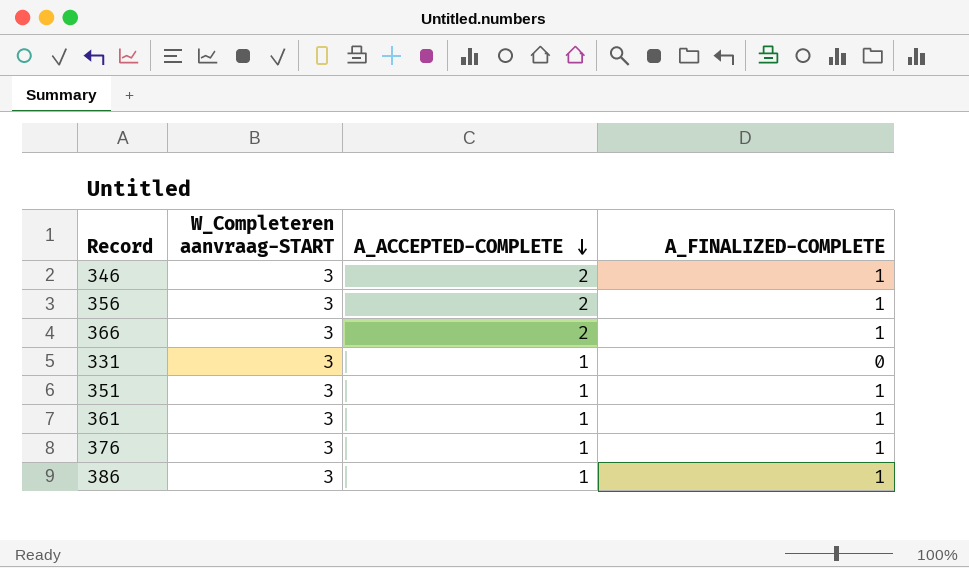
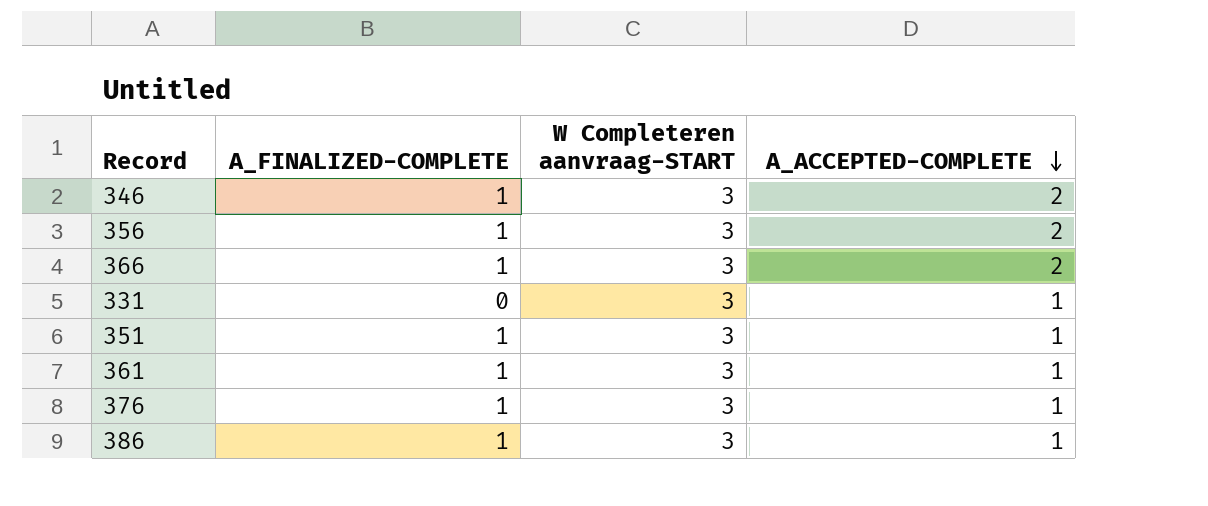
column A_FINALIZED-COMPLETE | position: 4 -> 2
column name: W_Completeren aanvraag-START -> W Completeren aanvraag-START

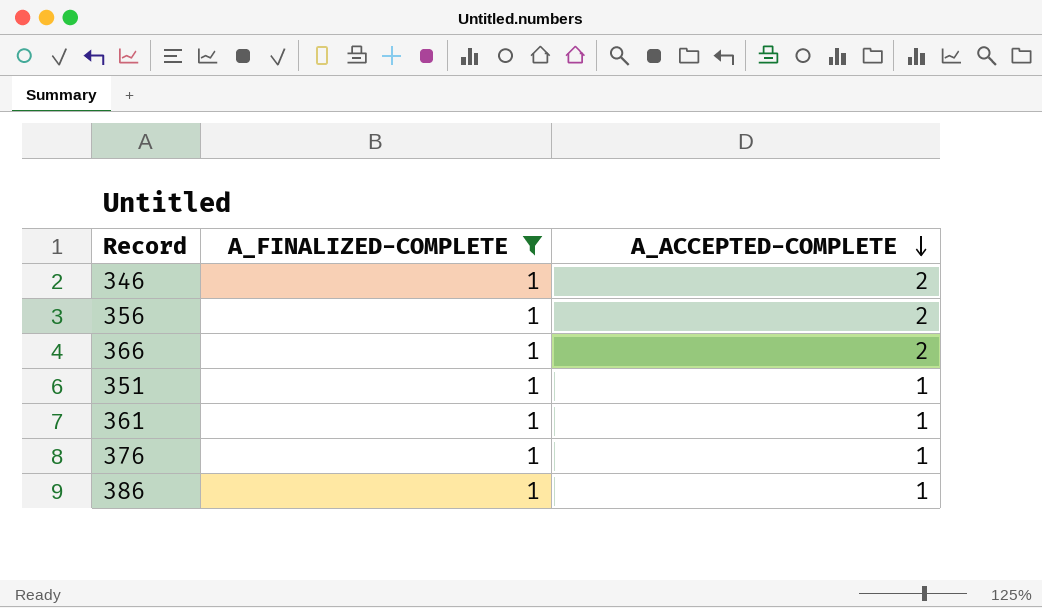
filter: none -> A_FINALIZED-COMPLETE = 1
column W Completeren aanvraag-START | position: 3 -> none

